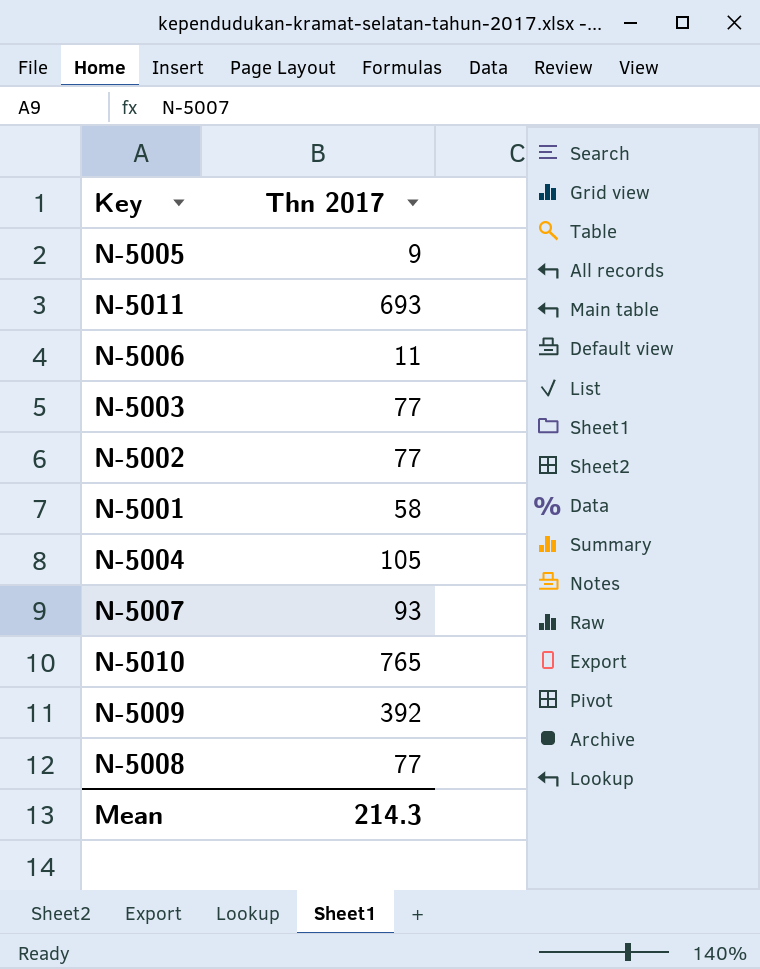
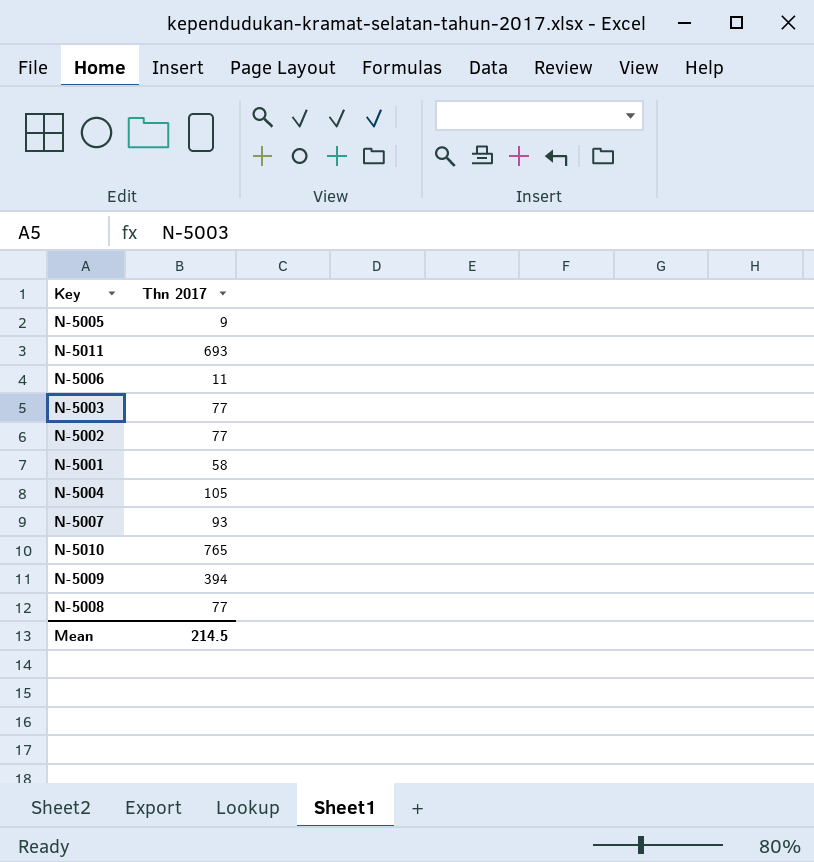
N-5009 | Thn 2017: 392 -> 394
Mean | Thn 2017: 214.3 -> 214.5

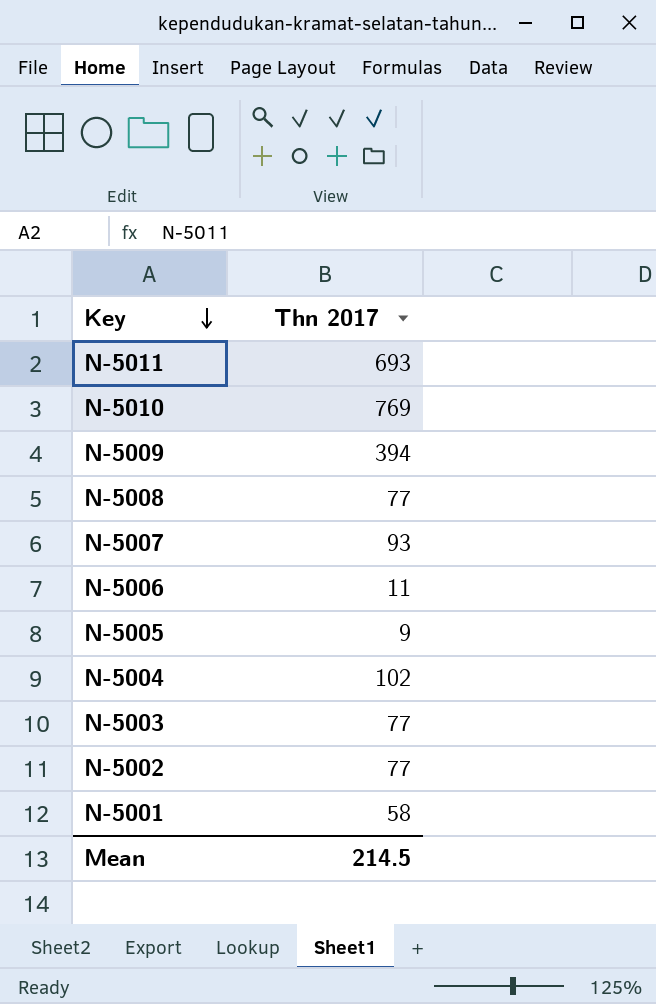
row order: none -> Key descending
N-5010 | Thn 2017: 765 -> 769
N-5004 | Thn 2017: 105 -> 102

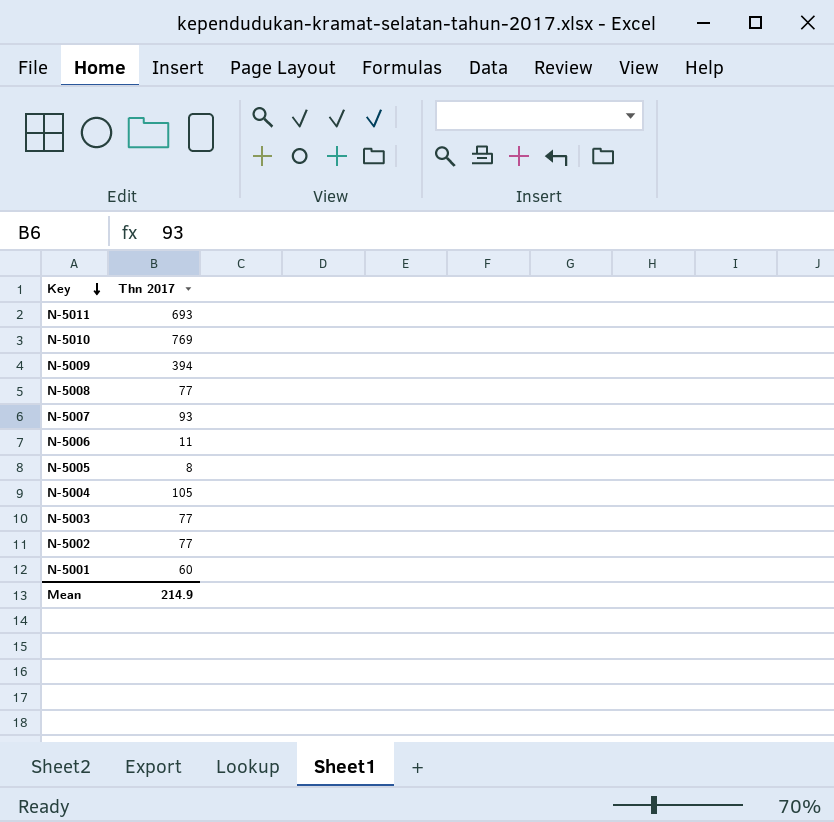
N-5005 | Thn 2017: 9 -> 8
N-5004 | Thn 2017: 102 -> 105
N-5001 | Thn 2017: 58 -> 60
Mean | Thn 2017: 214.5 -> 214.9

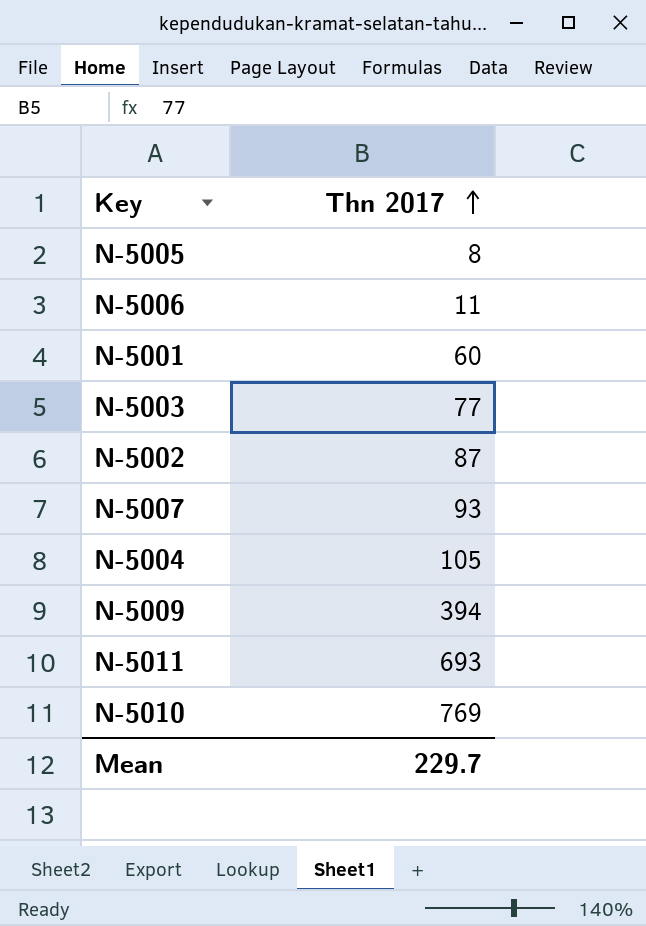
row order: Key descending -> Thn 2017 ascending
row N-5008: 77 -> none
N-5002 | Thn 2017: 77 -> 87
Mean | Thn 2017: 214.9 -> 229.7

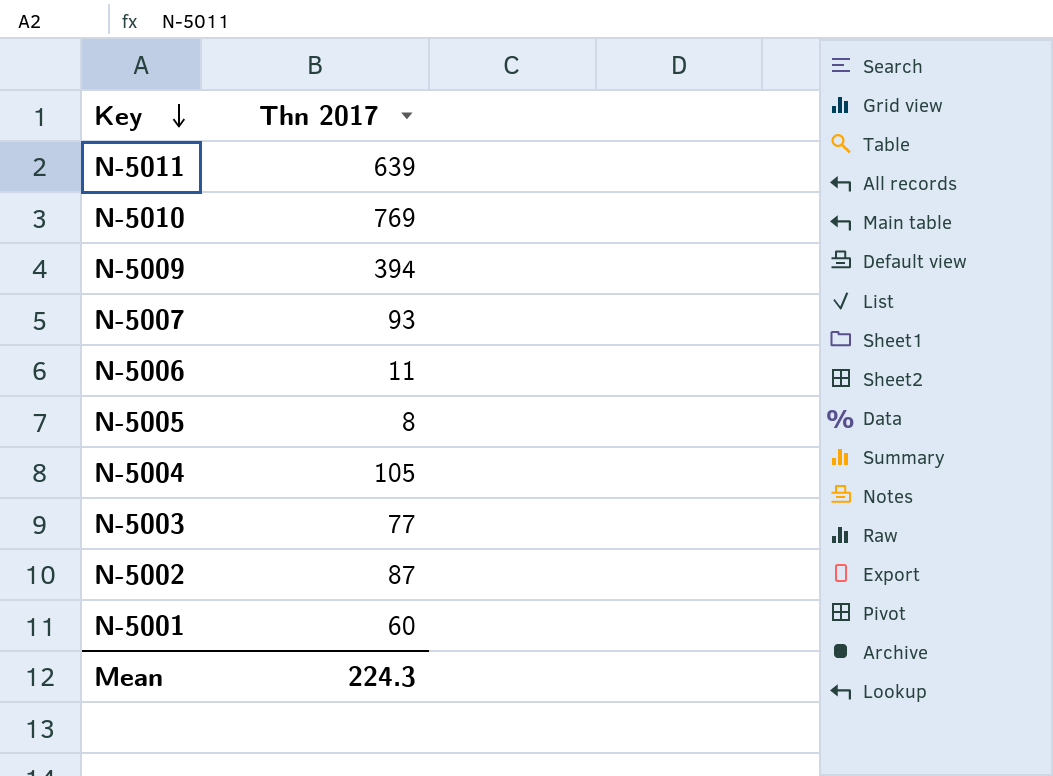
row order: Thn 2017 ascending -> Key descending
N-5011 | Thn 2017: 693 -> 639
Mean | Thn 2017: 229.7 -> 224.3

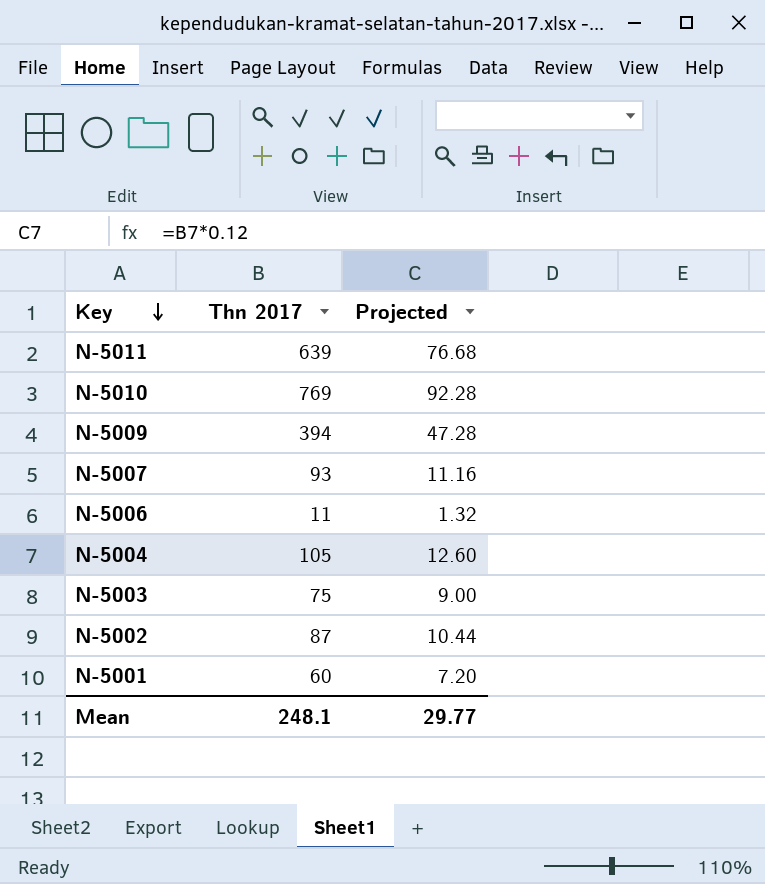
column Projected | formula: none -> [Thn 2017] * 0.12
row N-5005: 8 -> none
N-5003 | Thn 2017: 77 -> 75
Mean | Thn 2017: 224.3 -> 248.1

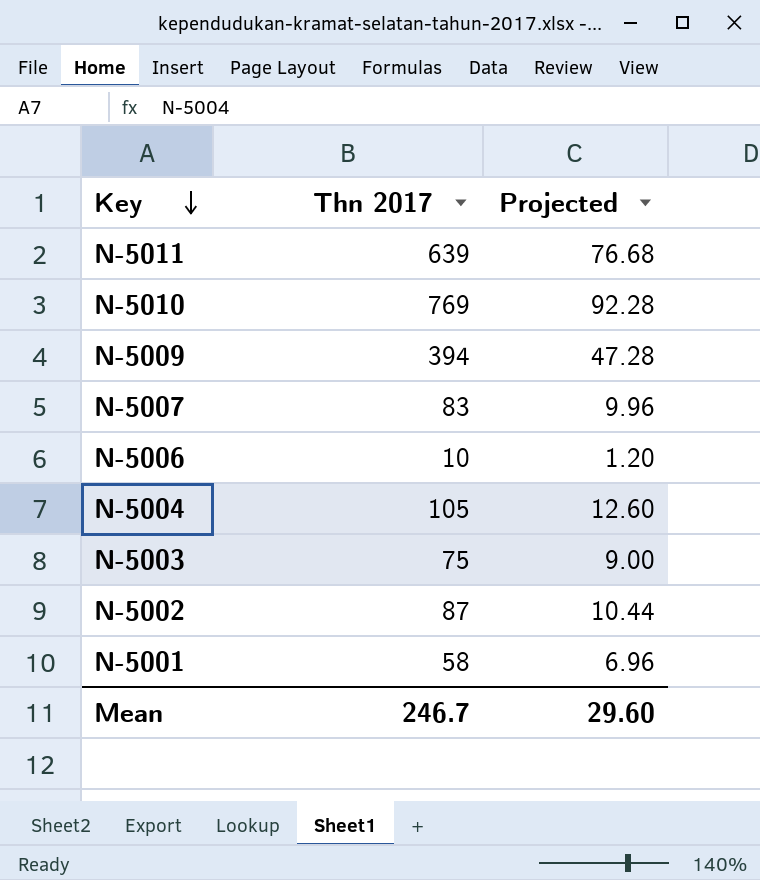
N-5007 | Thn 2017: 93 -> 83
N-5007 | Projected: 11.16 -> 9.96
N-5006 | Thn 2017: 11 -> 10
N-5006 | Projected: 1.32 -> 1.20
N-5001 | Thn 2017: 60 -> 58
N-5001 | Projected: 7.20 -> 6.96
Mean | Thn 2017: 248.1 -> 246.7
Mean | Projected: 29.77 -> 29.60

